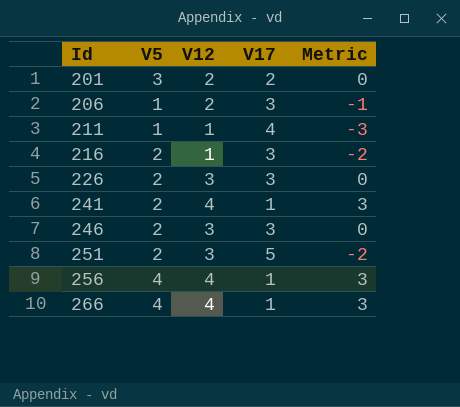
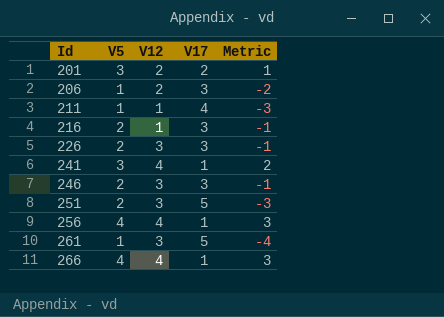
column Metric | formula: [V12] - [V17] -> [V5] - [V17]
241 | V5: 2 -> 3
row 261: none -> 1 | 3 | 5 | -4

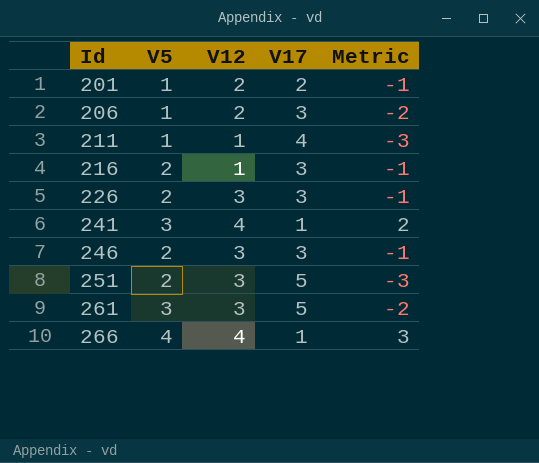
row 256: 4 | 4 | 1 | 3 -> none
201 | V5: 3 -> 1
201 | Metric: 1 -> -1
261 | V5: 1 -> 3
261 | Metric: -4 -> -2

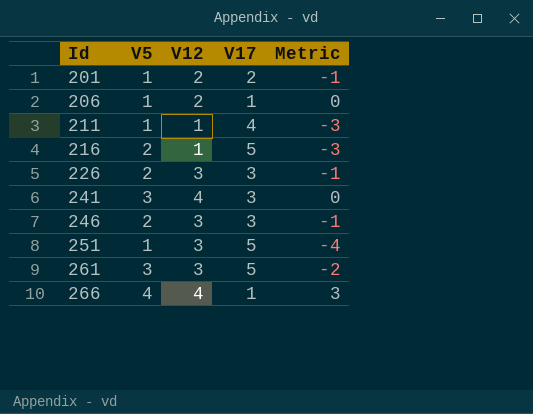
206 | V17: 3 -> 1
206 | Metric: -2 -> 0
216 | V17: 3 -> 5
216 | Metric: -1 -> -3
241 | V17: 1 -> 3
241 | Metric: 2 -> 0
251 | V5: 2 -> 1
251 | Metric: -3 -> -4

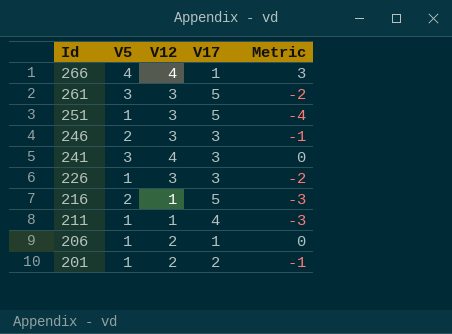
row order: Id ascending -> Id descending
226 | V5: 2 -> 1
226 | Metric: -1 -> -2

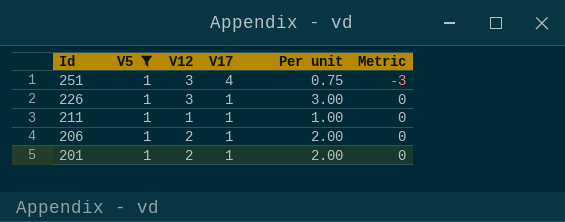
filter: none -> V5 = 1
column Per unit | formula: none -> [V12] / [V17]
251 | V17: 5 -> 4
251 | Metric: -4 -> -3
226 | V17: 3 -> 1
226 | Metric: -2 -> 0
211 | V17: 4 -> 1
211 | Metric: -3 -> 0
201 | V17: 2 -> 1
201 | Metric: -1 -> 0

